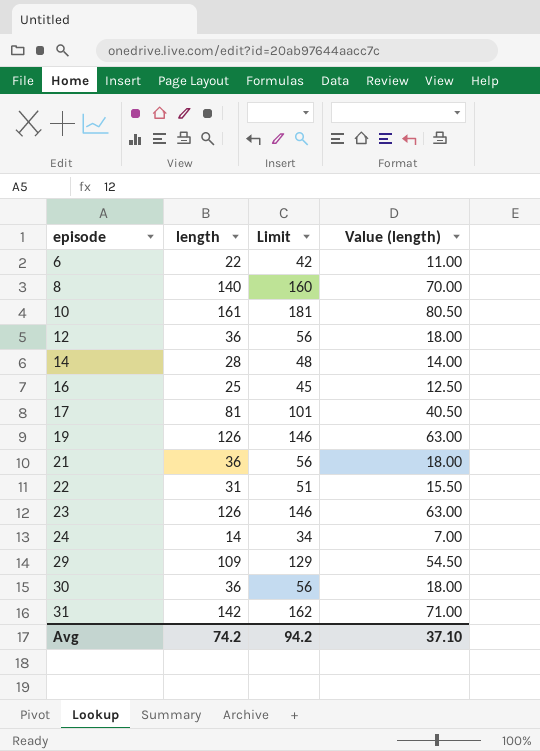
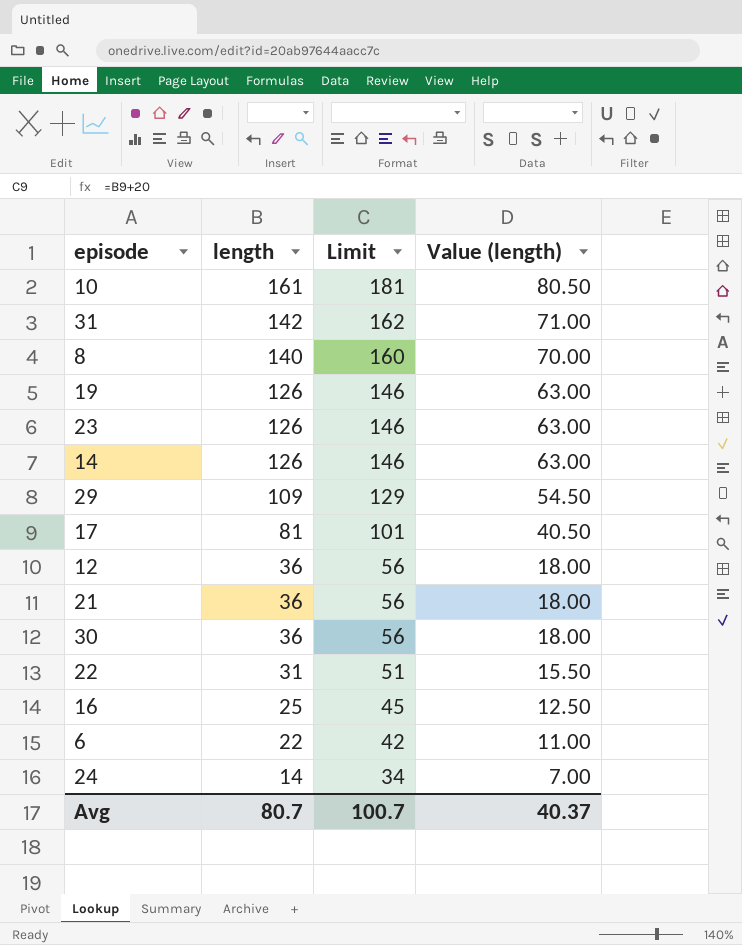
row order: episode ascending -> length descending
14 | length: 28 -> 126
14 | Limit: 48 -> 146
14 | Value (length): 14.00 -> 63.00
Avg | length: 74.2 -> 80.7
Avg | Limit: 94.2 -> 100.7
Avg | Value (length): 37.10 -> 40.37

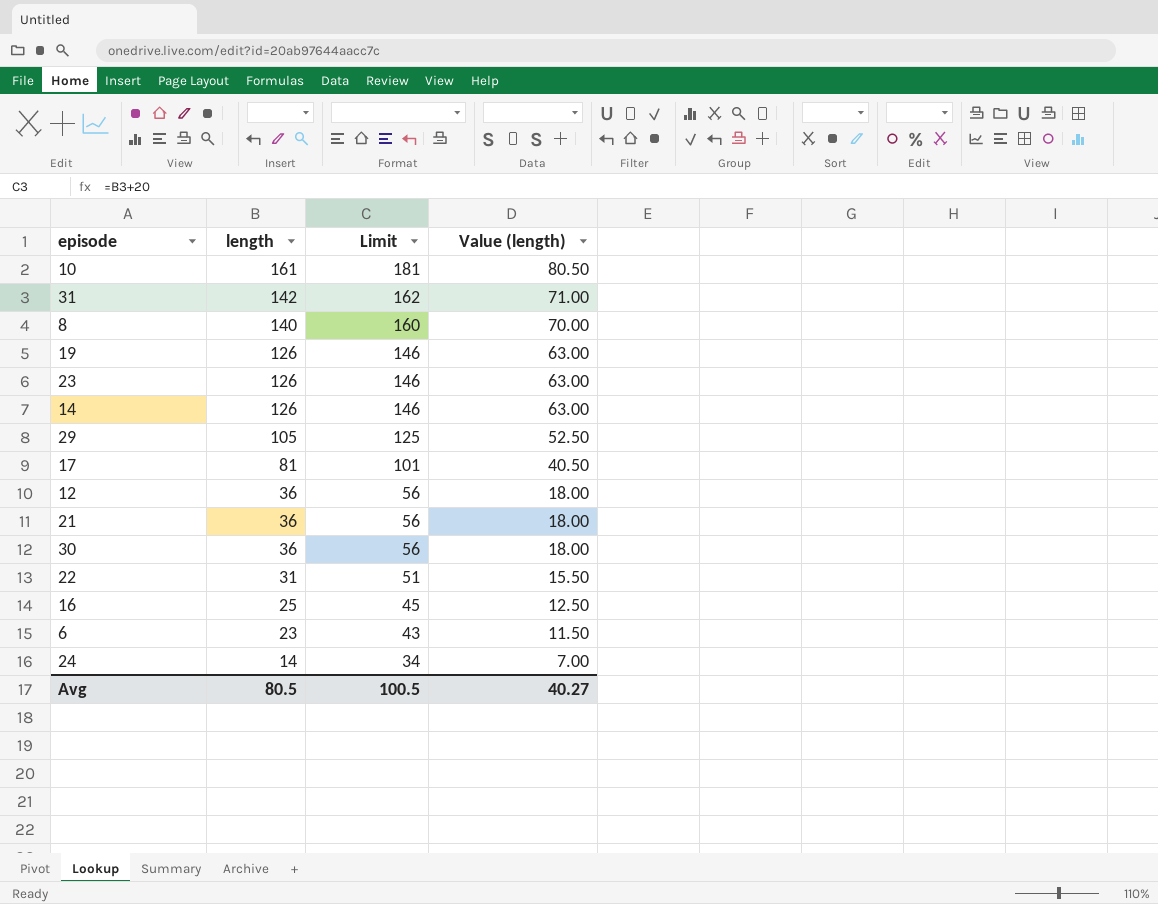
29 | length: 109 -> 105
29 | Limit: 129 -> 125
29 | Value (length): 54.50 -> 52.50
6 | length: 22 -> 23
6 | Limit: 42 -> 43
6 | Value (length): 11.00 -> 11.50
Avg | length: 80.7 -> 80.5
Avg | Limit: 100.7 -> 100.5
Avg | Value (length): 40.37 -> 40.27

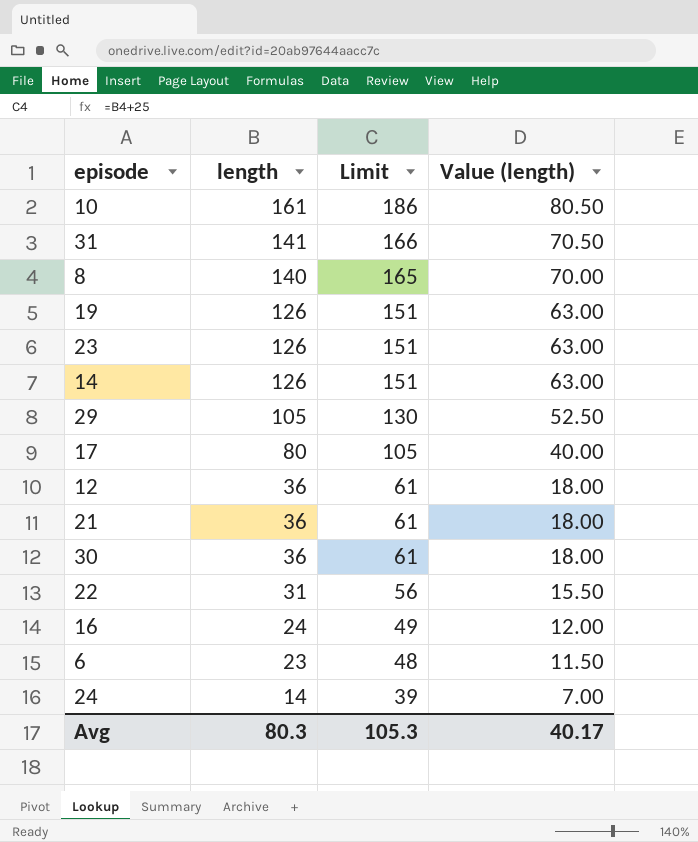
column Limit | formula: [length] + 20 -> [length] + 25
31 | length: 142 -> 141
31 | Value (length): 71.00 -> 70.50
17 | length: 81 -> 80
17 | Value (length): 40.50 -> 40.00
16 | length: 25 -> 24
16 | Value (length): 12.50 -> 12.00
Avg | length: 80.5 -> 80.3
Avg | Limit: 100.5 -> 105.3
Avg | Value (length): 40.27 -> 40.17

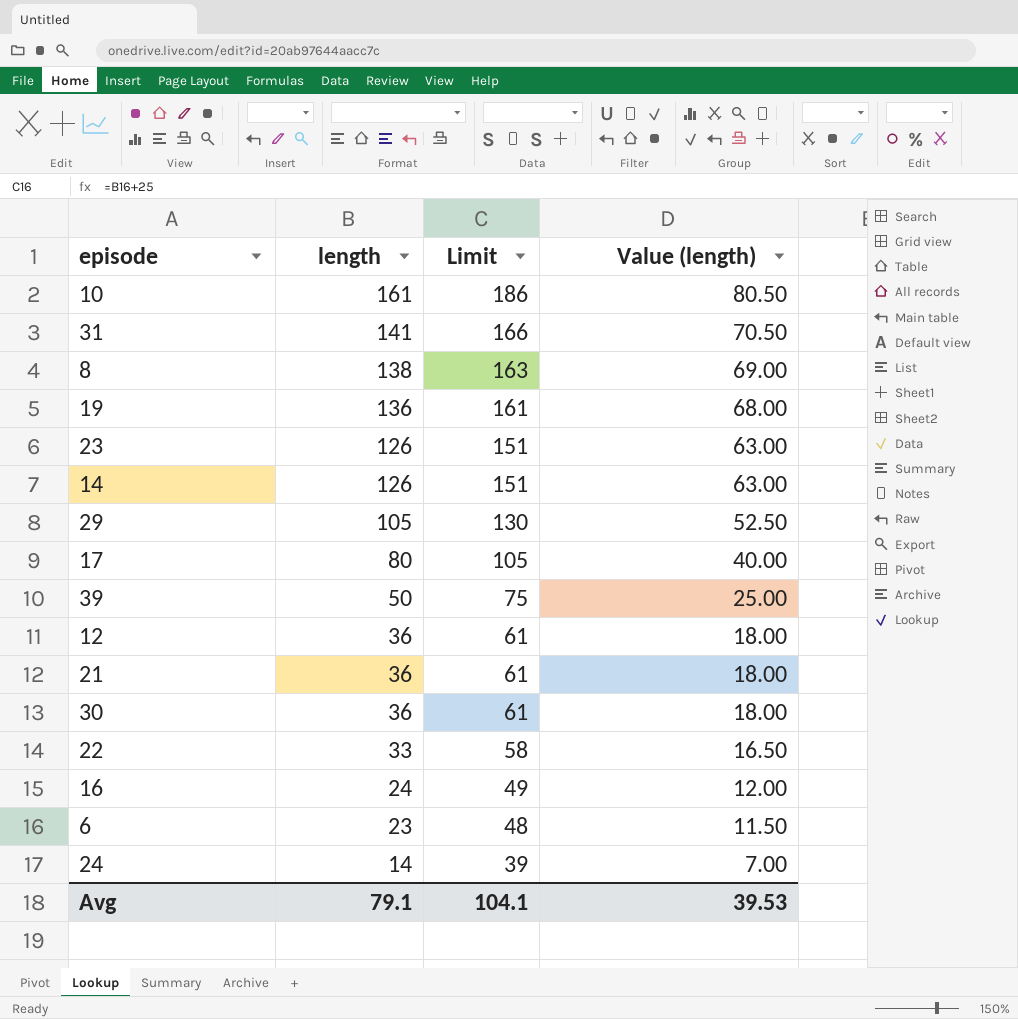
8 | length: 140 -> 138
8 | Limit: 165 -> 163
8 | Value (length): 70.00 -> 69.00
19 | length: 126 -> 136
19 | Limit: 151 -> 161
19 | Value (length): 63.00 -> 68.00
row 39: none -> 50 | 75 | 25.00
22 | length: 31 -> 33
22 | Limit: 56 -> 58
22 | Value (length): 15.50 -> 16.50
Avg | length: 80.3 -> 79.1
Avg | Limit: 105.3 -> 104.1
Avg | Value (length): 40.17 -> 39.53

